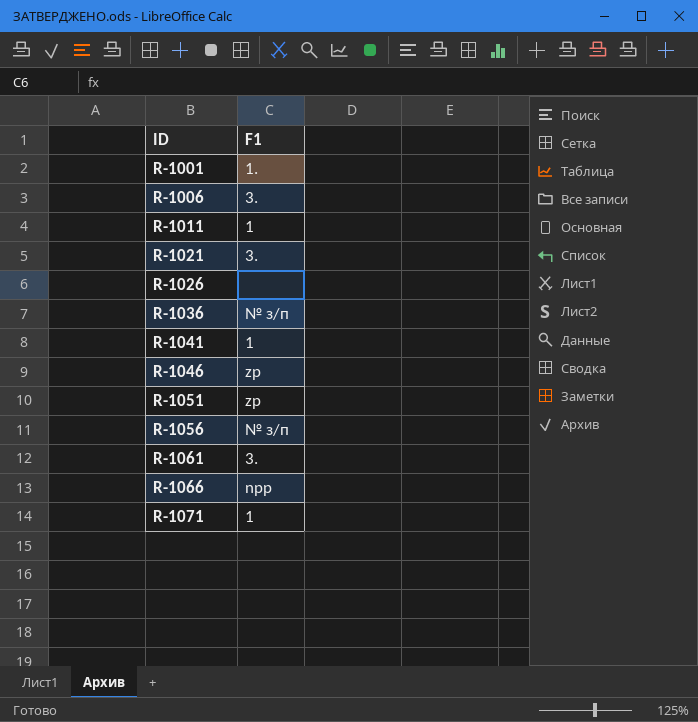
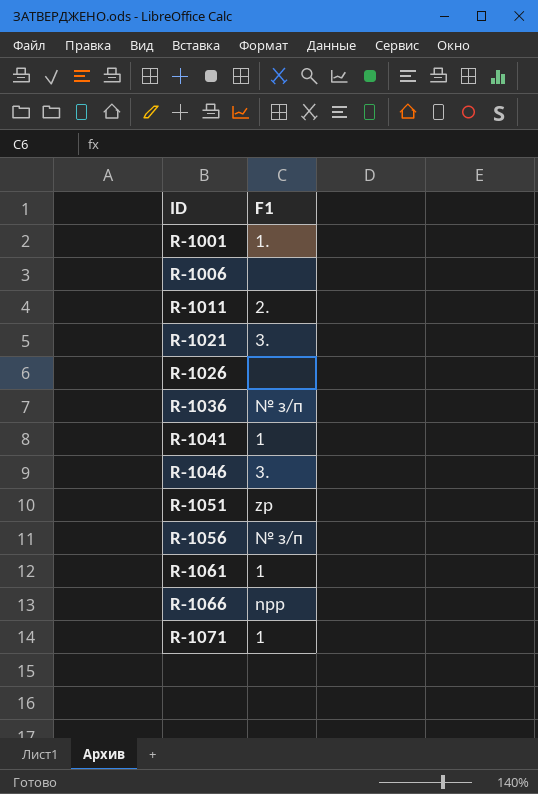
R-1006 | F1: 3. -> none
R-1011 | F1: 1 -> 2.
R-1046 | F1: zp -> 3.
R-1061 | F1: 3. -> 1

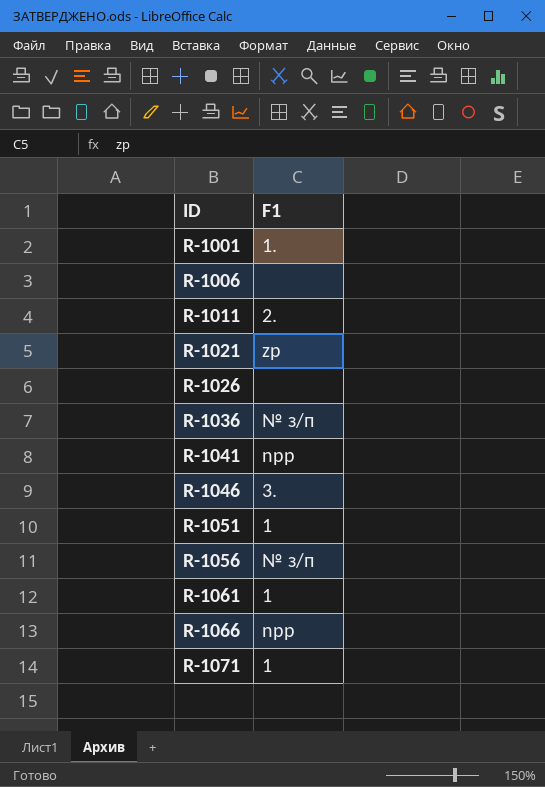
R-1021 | F1: 3. -> zp
R-1041 | F1: 1 -> npp
R-1051 | F1: zp -> 1

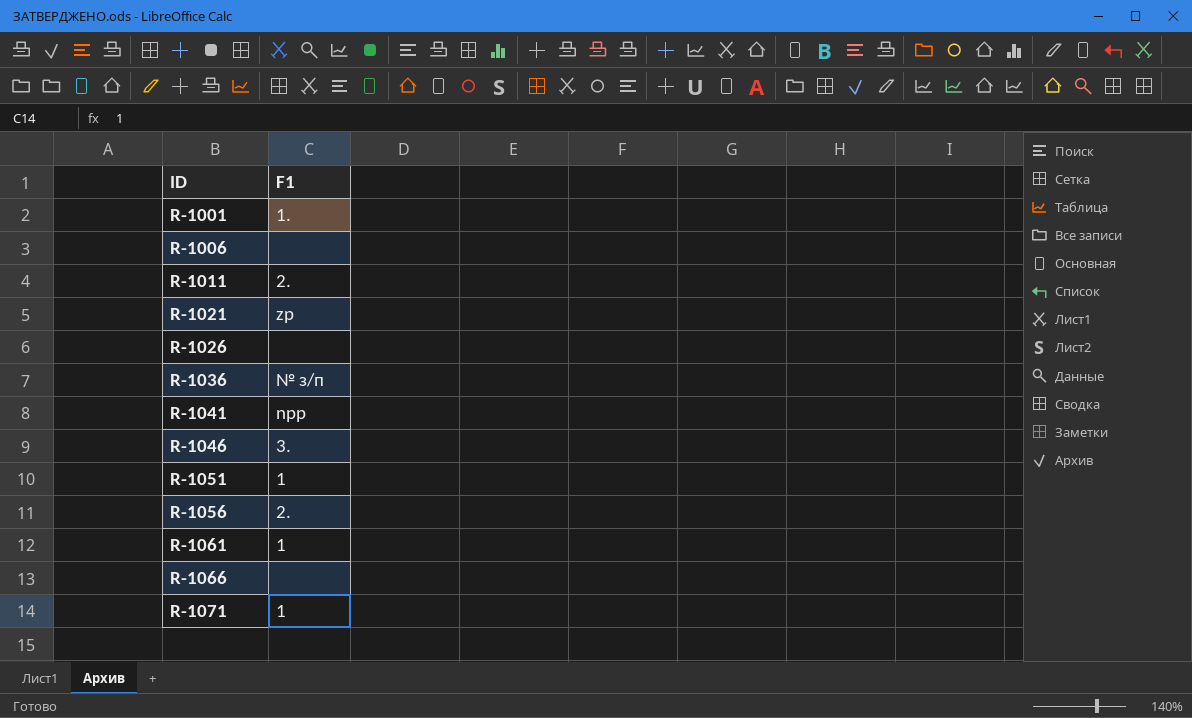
R-1056 | F1: № з/п -> 2.
R-1066 | F1: npp -> none

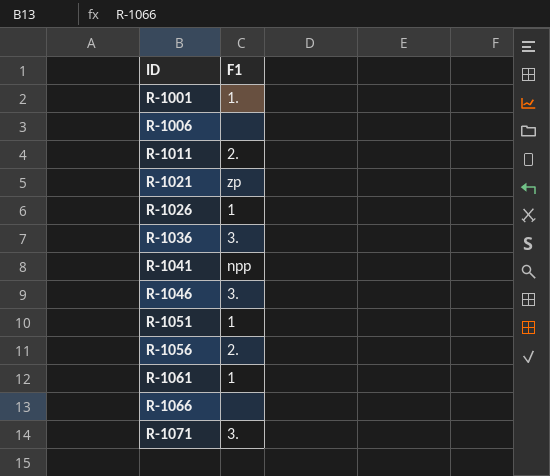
R-1026 | F1: none -> 1
R-1036 | F1: № з/п -> 3.
R-1071 | F1: 1 -> 3.

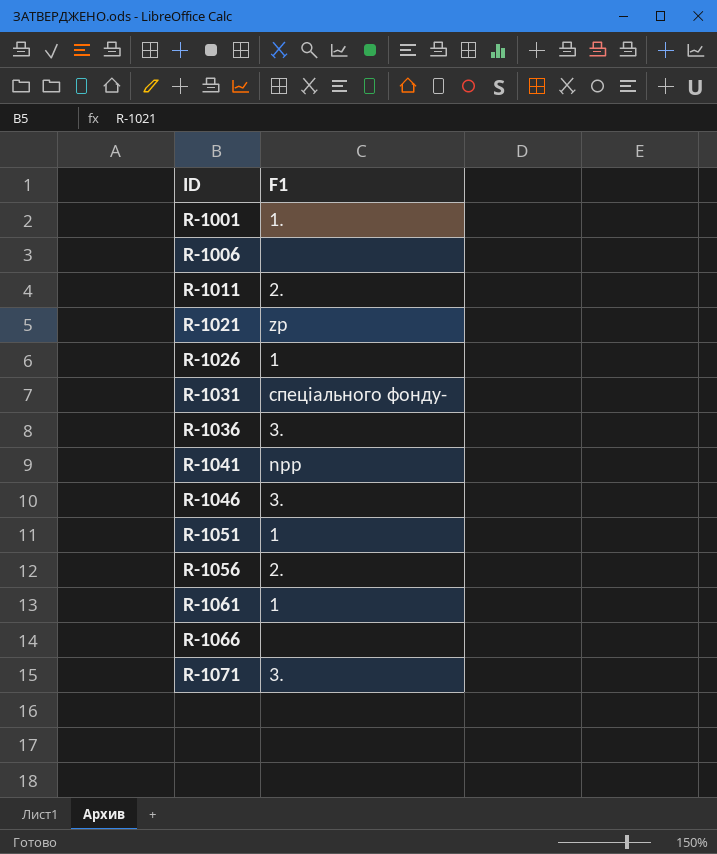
row R-1031: none -> спеціального фонду-

